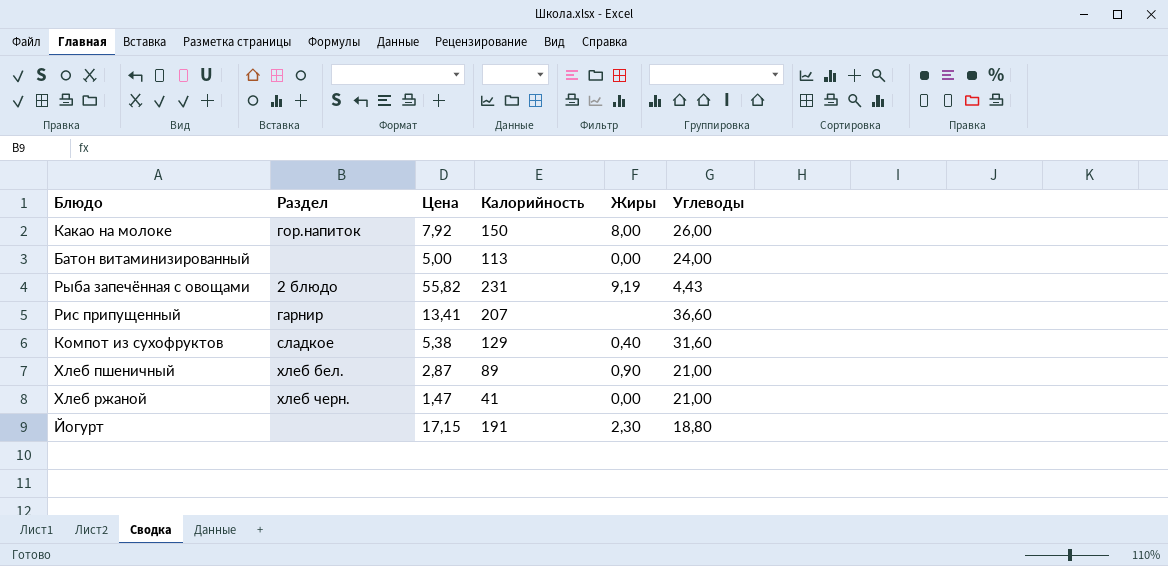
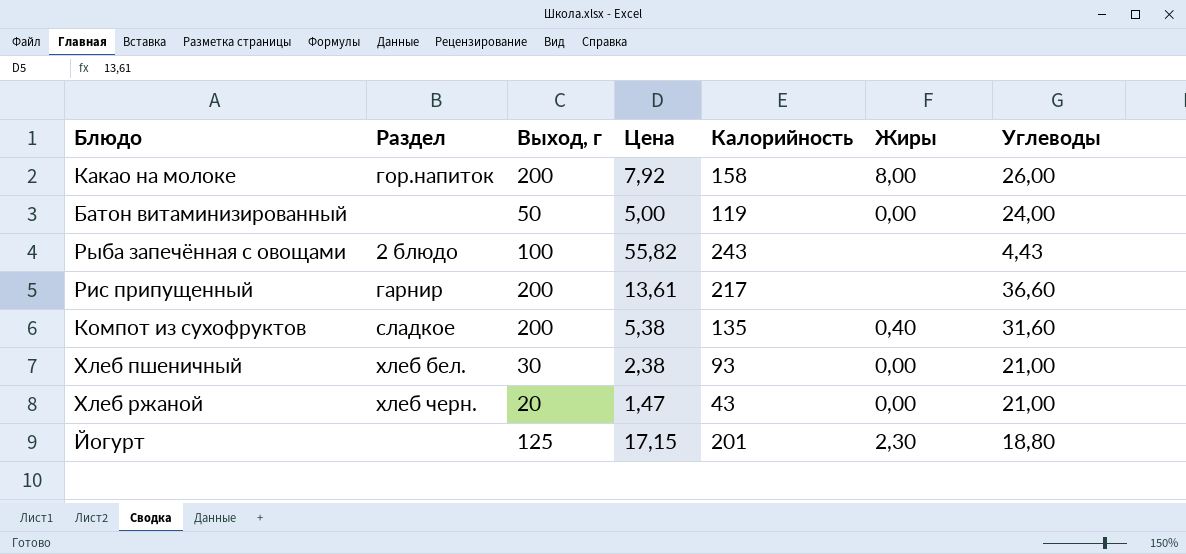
column Выход, г | position: none -> 3
Какао на молоке | Калорийность: 150 -> 158
Батон витаминизированный | Калорийность: 113 -> 119
Рыба запечённая с овощами | Калорийность: 231 -> 243
Рыба запечённая с овощами | Жиры: 9,19 -> none
Рис припущенный | Цена: 13,41 -> 13,61
Рис припущенный | Калорийность: 207 -> 217
Компот из сухофруктов | Калорийность: 129 -> 135
Хлеб пшеничный | Цена: 2,87 -> 2,38
Хлеб пшеничный | Калорийность: 89 -> 93
Хлеб пшеничный | Жиры: 0,90 -> 0,00
Хлеб ржаной | Калорийность: 41 -> 43
Йогурт | Калорийность: 191 -> 201

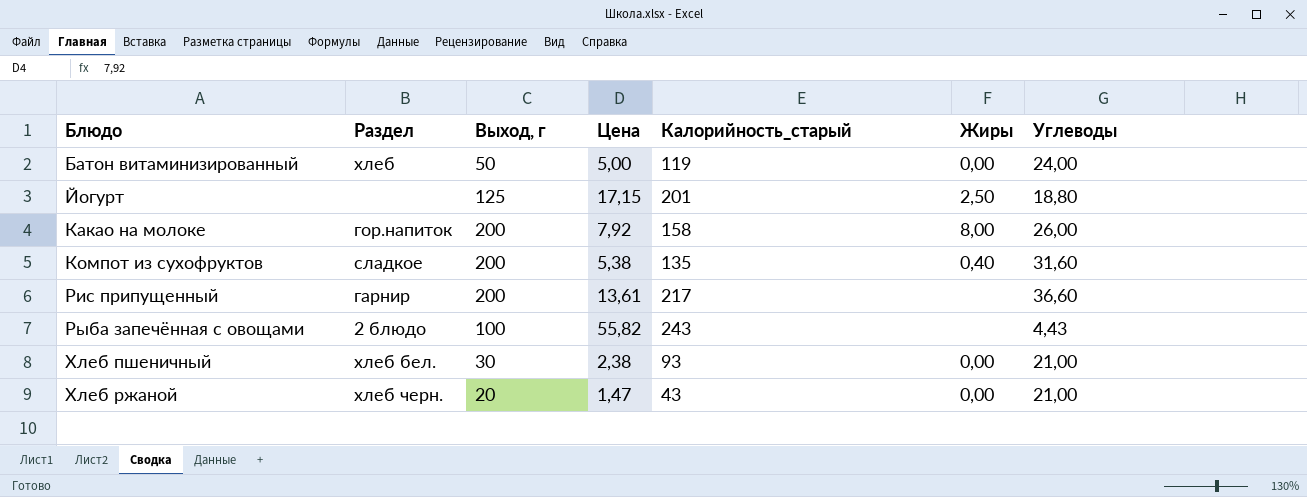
row order: none -> Блюдо ascending
column name: Калорийность -> Калорийность_старый
Батон витаминизированный | Раздел: none -> хлеб
Йогурт | Жиры: 2,30 -> 2,50

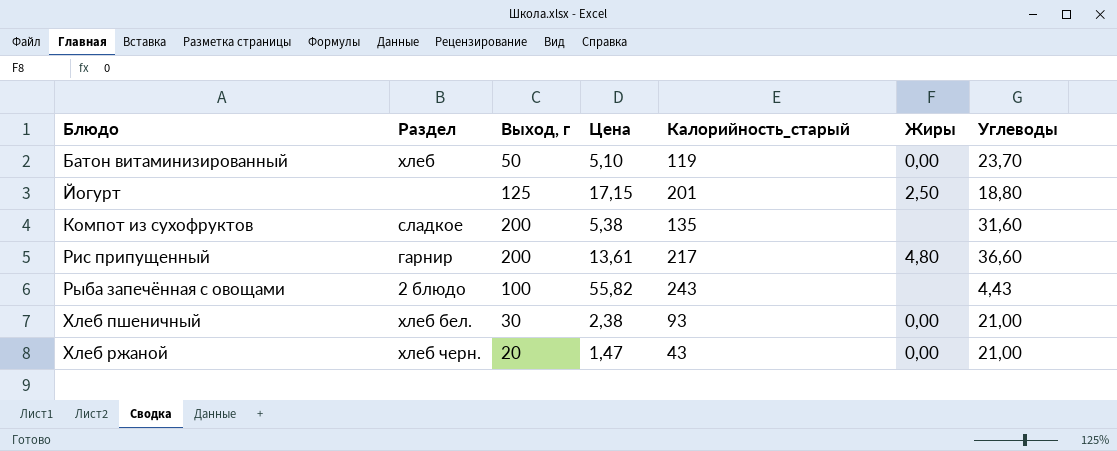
row Какао на молоке: гор.напиток | 200 | 7,92 | 158 | 8,00 | 26,00 -> none
Батон витаминизированный | Цена: 5,00 -> 5,10
Батон витаминизированный | Углеводы: 24,00 -> 23,70
Компот из сухофруктов | Жиры: 0,40 -> none
Рис припущенный | Жиры: none -> 4,80

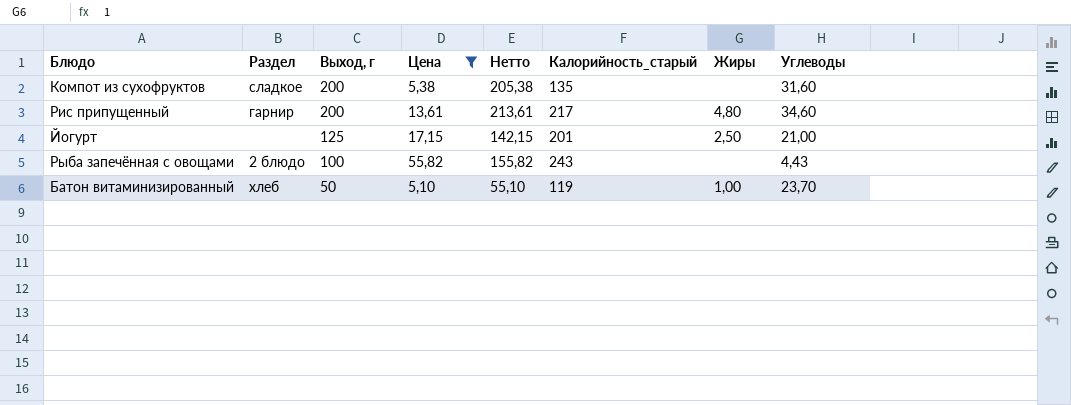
filter: none -> Цена >= 5,10
row order: Блюдо ascending -> Выход, г descending
column Нетто | formula: none -> [Выход, г] + [Цена]
Рис припущенный | Углеводы: 36,60 -> 34,60
Йогурт | Углеводы: 18,80 -> 21,00
Батон витаминизированный | Жиры: 0,00 -> 1,00

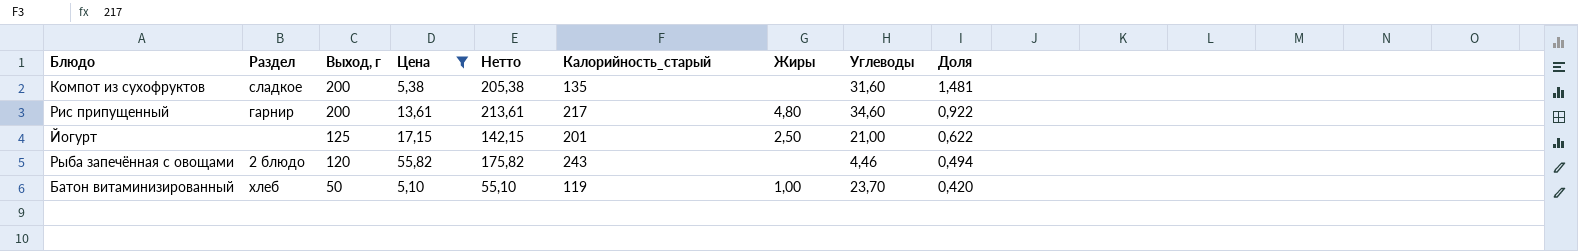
column Доля | formula: none -> [Выход, г] / [Калорийность_старый]
Рыба запечённая с овощами | Выход, г: 100 -> 120
Рыба запечённая с овощами | Нетто: 155,82 -> 175,82
Рыба запечённая с овощами | Углеводы: 4,43 -> 4,46

